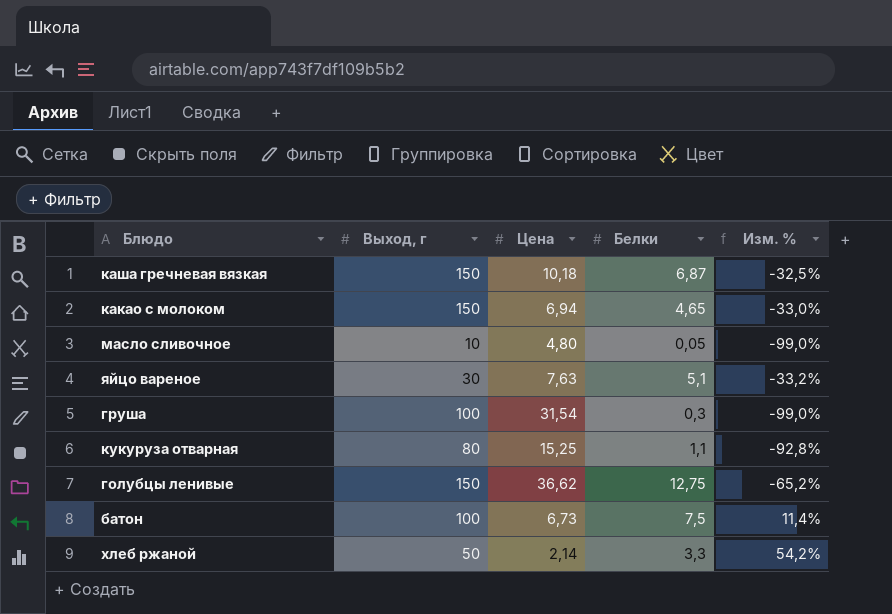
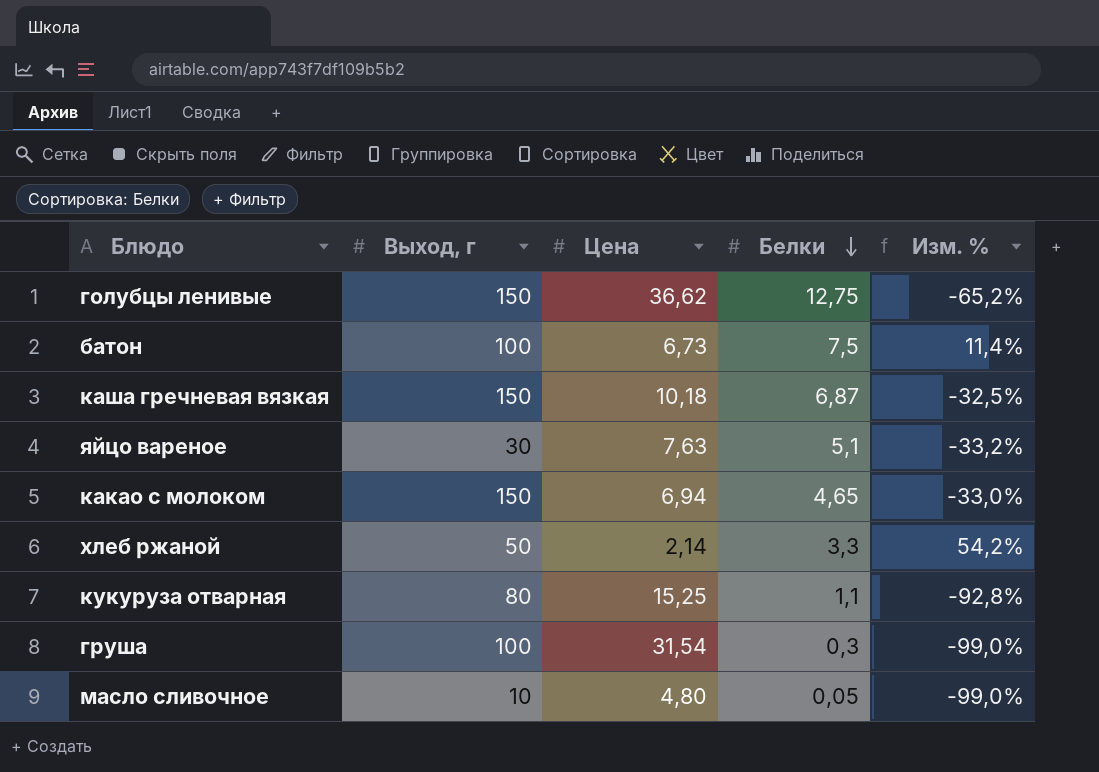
row order: none -> Белки descending

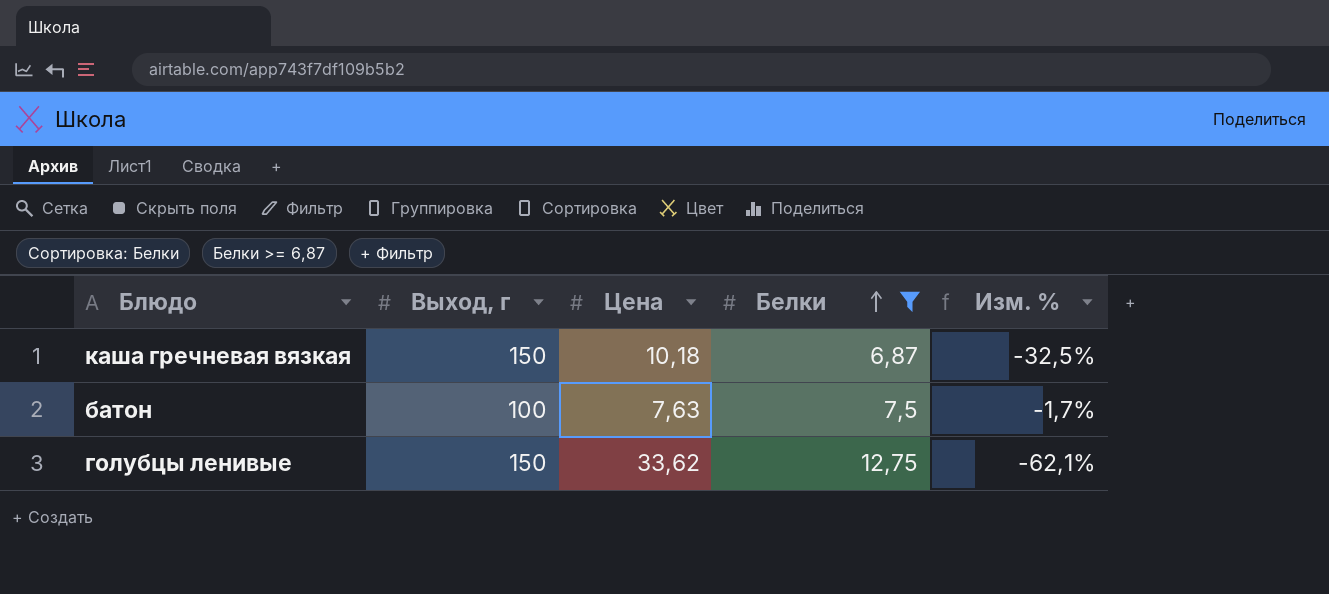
filter: none -> Белки >= 6,87
row order: Белки descending -> Белки ascending
батон | Цена: 6,73 -> 7,63
батон | Изм. %: 11,4% -> -1,7%
голубцы ленивые | Цена: 36,62 -> 33,62
голубцы ленивые | Изм. %: -65,2% -> -62,1%

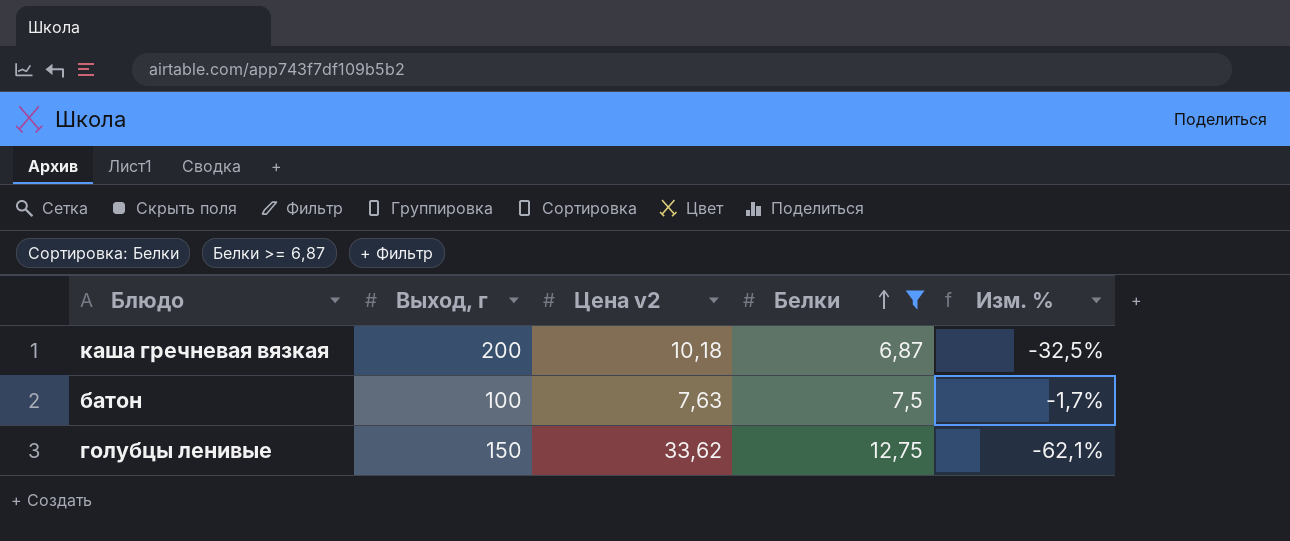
column name: Цена -> Цена v2
каша гречневая вязкая | Выход, г: 150 -> 200

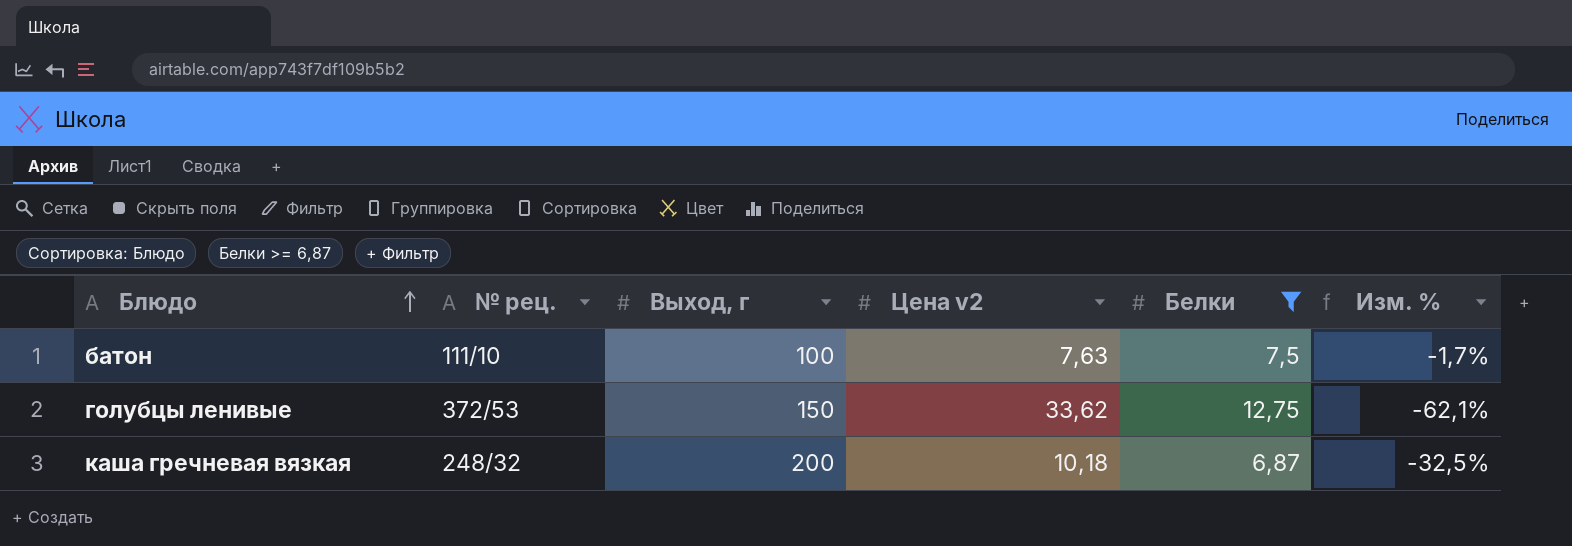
row order: Белки ascending -> Блюдо ascending
column № рец. | position: none -> 2

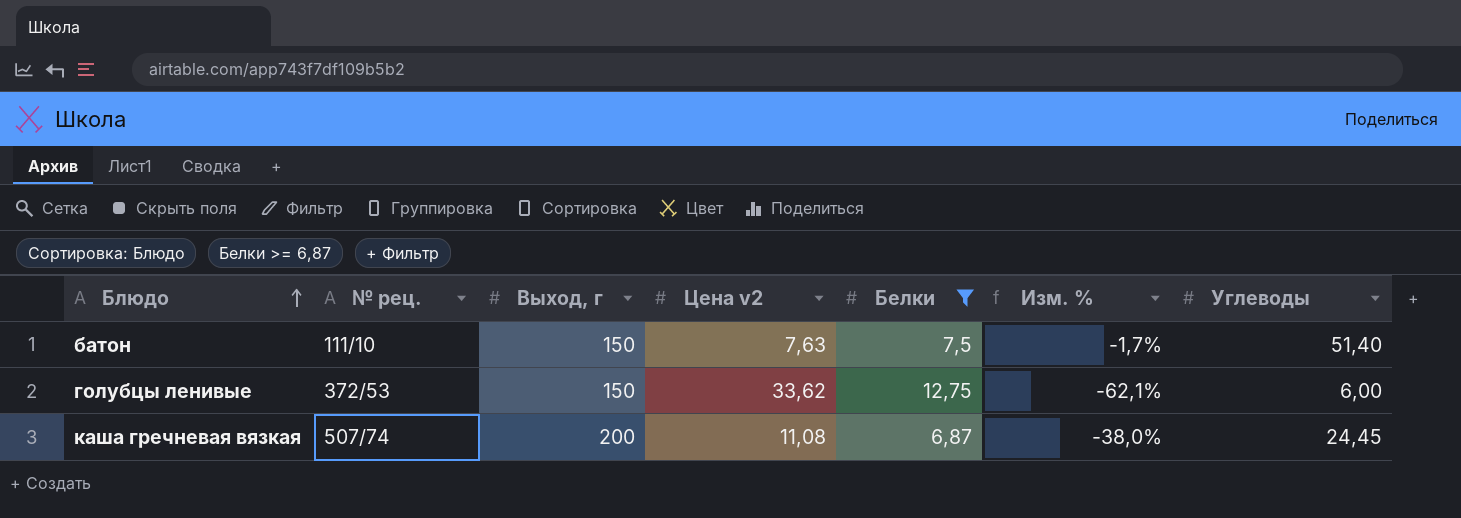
column Углеводы | position: none -> 7
батон | Выход, г: 100 -> 150
каша гречневая вязкая | № рец.: 248/32 -> 507/74
каша гречневая вязкая | Цена v2: 10,18 -> 11,08
каша гречневая вязкая | Изм. %: -32,5% -> -38,0%

